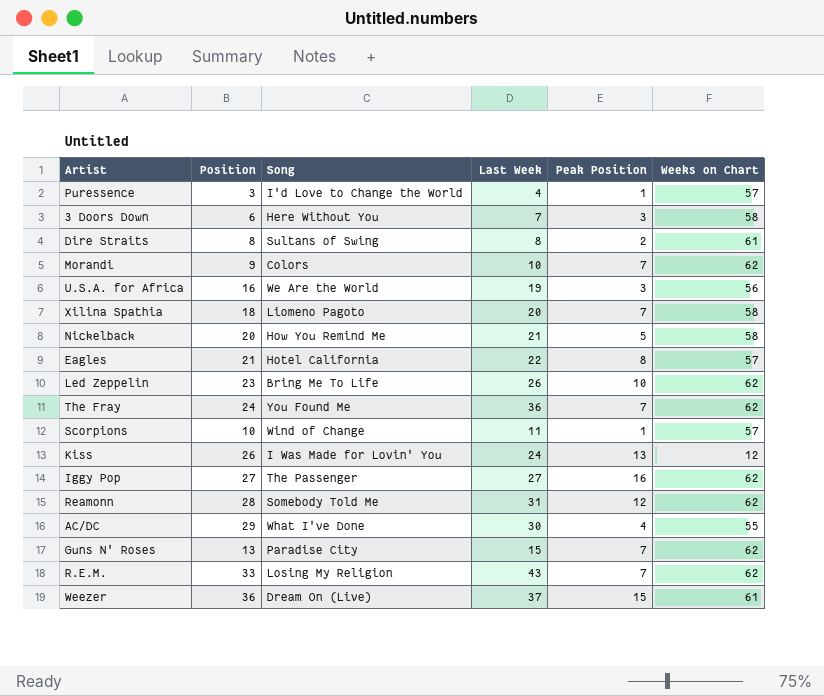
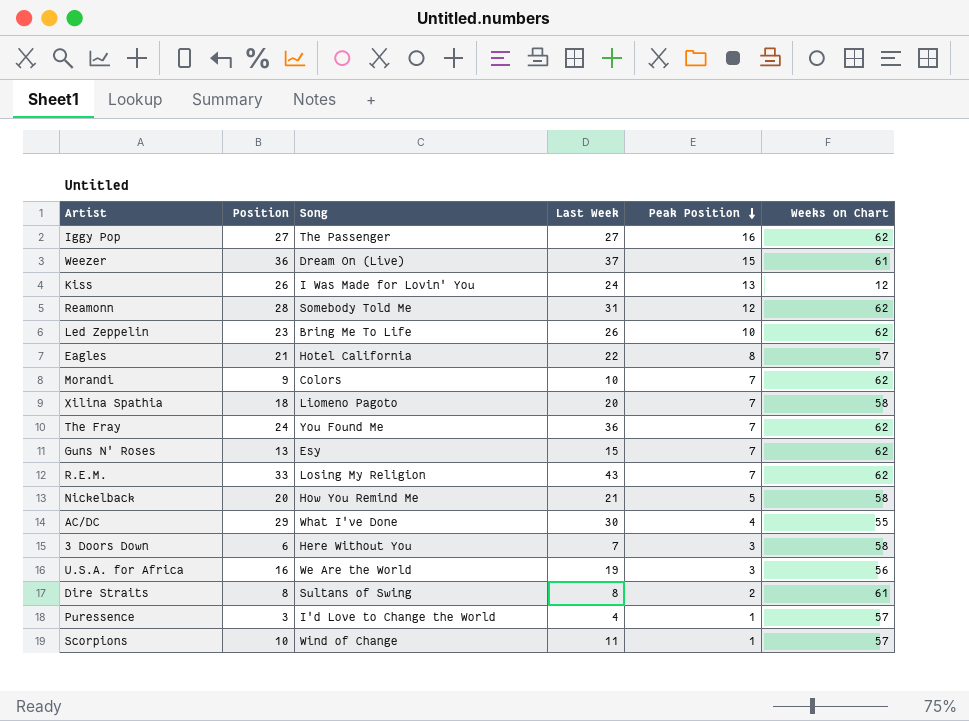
row order: none -> Peak Position descending
Guns N' Roses | Song: Paradise City -> Esy

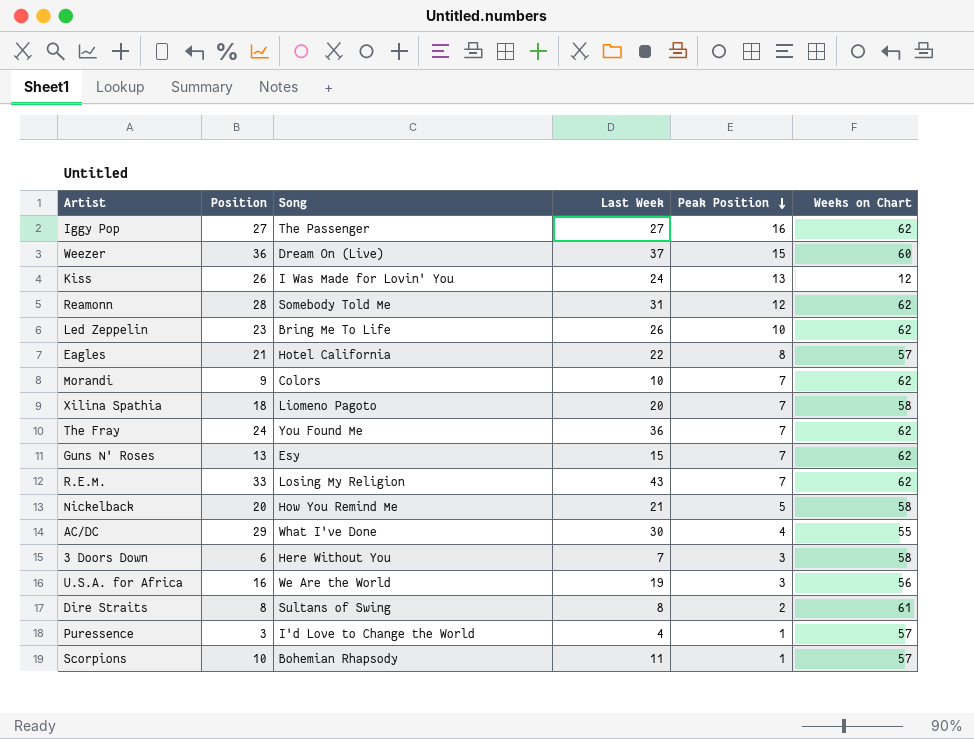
Weezer | Weeks on Chart: 61 -> 60
Scorpions | Song: Wind of Change -> Bohemian Rhapsody

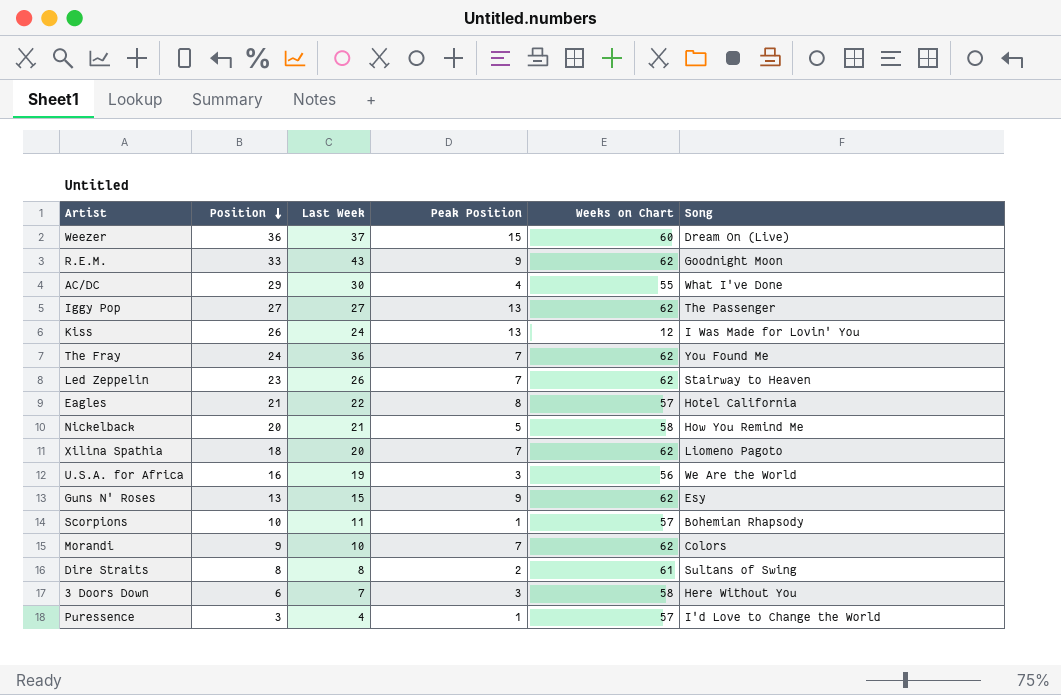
row order: Peak Position descending -> Position descending
column Song | position: 3 -> 6
row Reamonn: 28 | Somebody Told Me | 31 | 12 | 62 -> none
R.E.M. | Peak Position: 7 -> 9
R.E.M. | Song: Losing My Religion -> Goodnight Moon
Iggy Pop | Peak Position: 16 -> 13
Led Zeppelin | Peak Position: 10 -> 7
Led Zeppelin | Song: Bring Me To Life -> Stairway to Heaven
Xilina Spathia | Weeks on Chart: 58 -> 62
Guns N' Roses | Peak Position: 7 -> 9

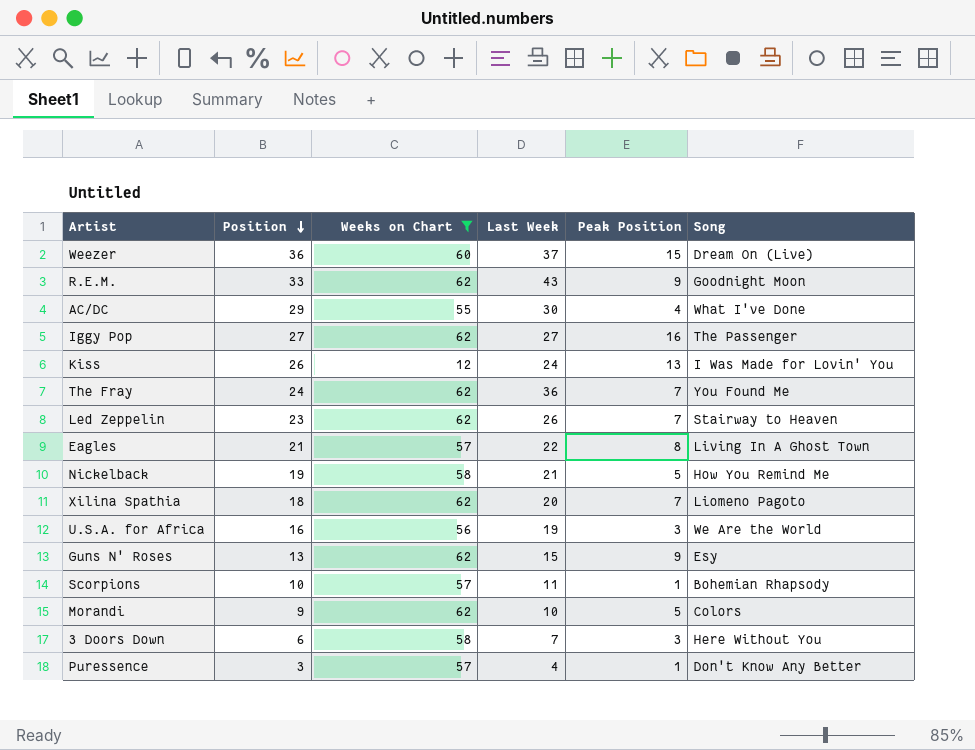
filter: none -> Weeks on Chart != 61
column Weeks on Chart | position: 5 -> 3
Iggy Pop | Peak Position: 13 -> 16
Eagles | Song: Hotel California -> Living In A Ghost Town
Nickelback | Position: 20 -> 19
Morandi | Peak Position: 7 -> 5
Puressence | Song: I'd Love to Change the World -> Don't Know Any Better

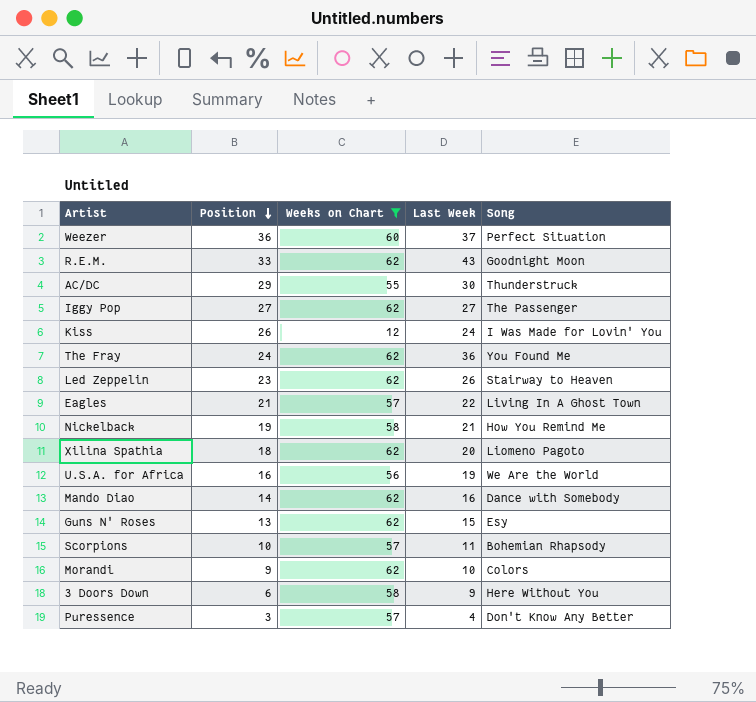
column Peak Position | position: 5 -> none
Weezer | Song: Dream On (Live) -> Perfect Situation
AC/DC | Song: What I've Done -> Thunderstruck
row Mando Diao: none -> 14 | 62 | 16 | Dance with Somebody
3 Doors Down | Last Week: 7 -> 9

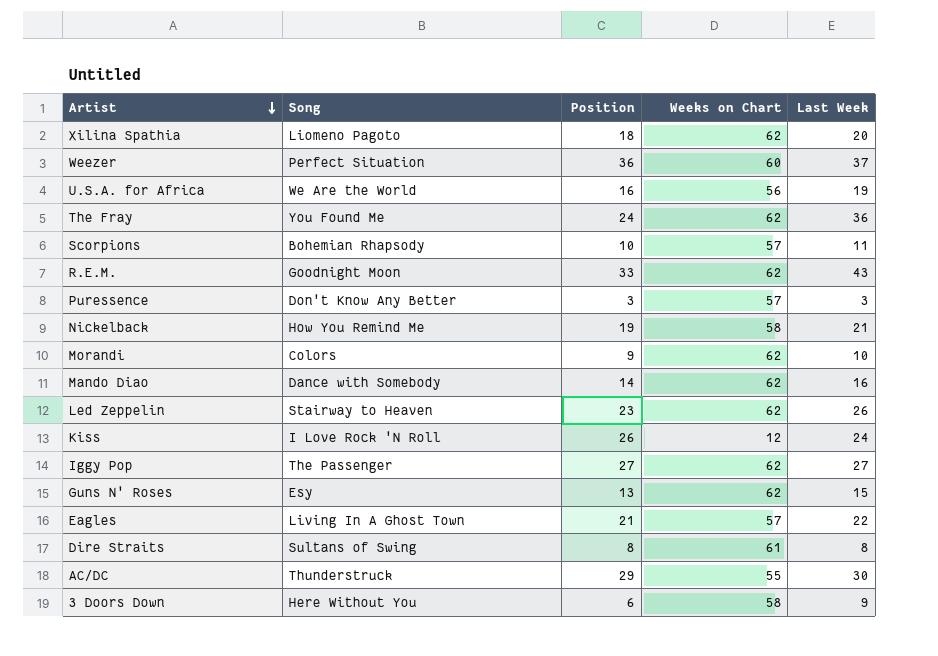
filter: Weeks on Chart != 61 -> none
row order: Position descending -> Artist descending
column Song | position: 5 -> 2
Puressence | Last Week: 4 -> 3
Kiss | Song: I Was Made for Lovin' You -> I Love Rock 'N Roll

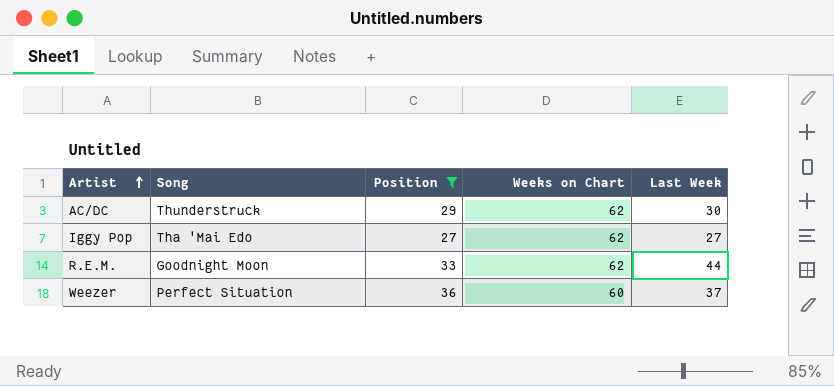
filter: none -> Position >= 27
row order: Artist descending -> Artist ascending
AC/DC | Weeks on Chart: 55 -> 62
Iggy Pop | Song: The Passenger -> Tha 'Mai Edo
R.E.M. | Last Week: 43 -> 44

